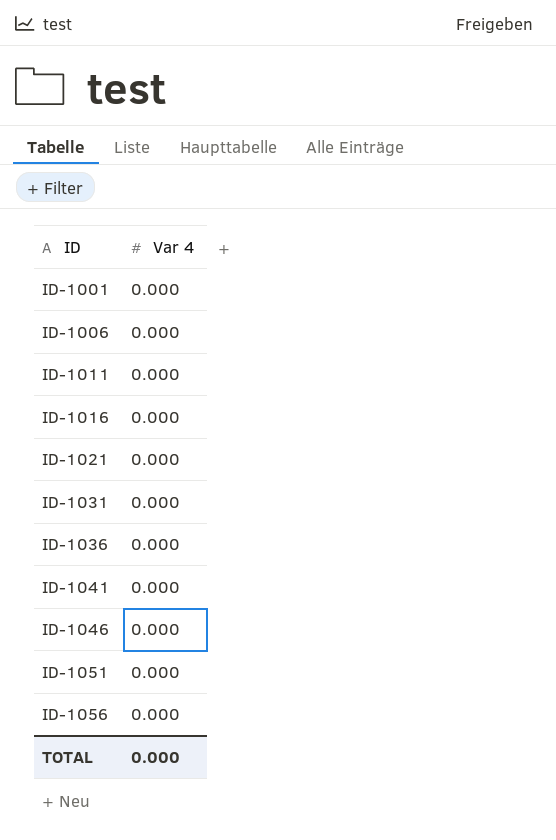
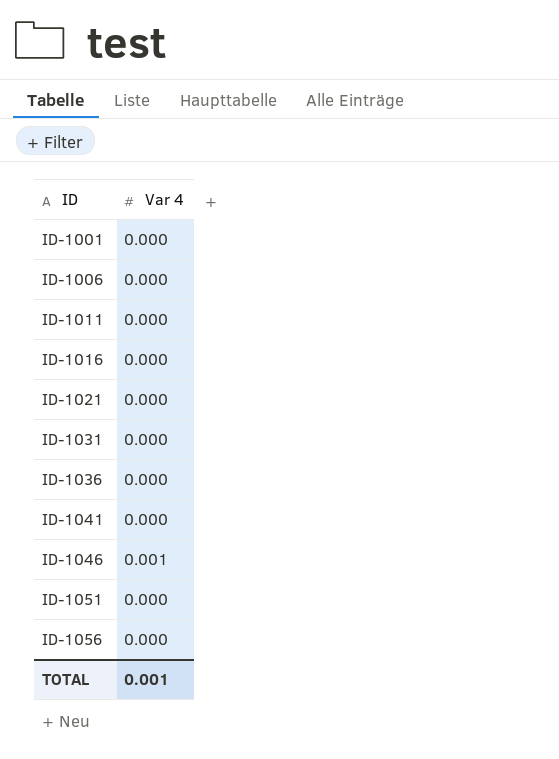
ID-1046 | Var 4: 0.000 -> 0.001
TOTAL | Var 4: 0.000 -> 0.001

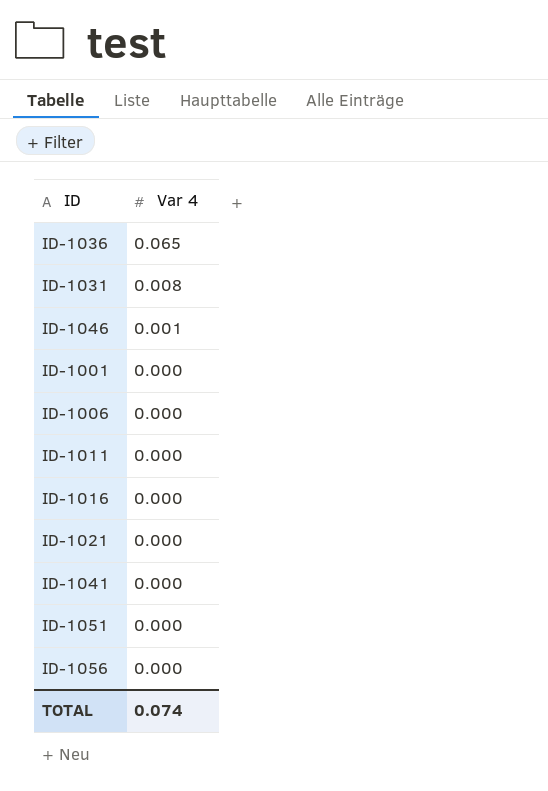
row order: ID ascending -> Var 4 descending
ID-1036 | Var 4: 0.000 -> 0.065
ID-1031 | Var 4: 0.000 -> 0.008
TOTAL | Var 4: 0.001 -> 0.074

